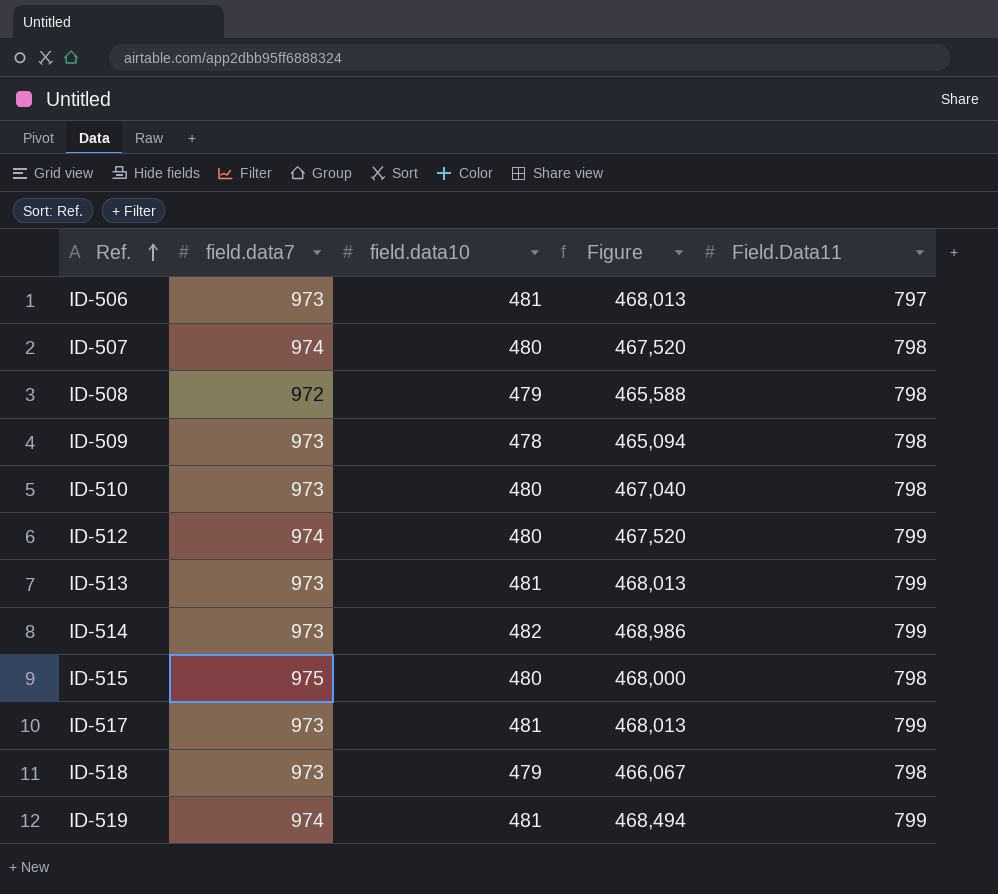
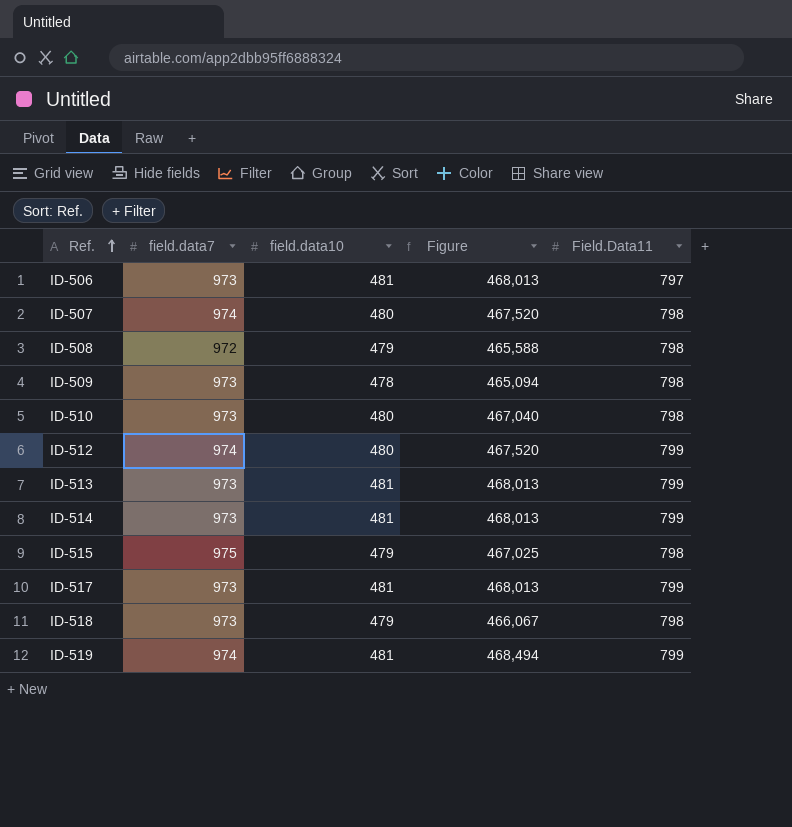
ID-514 | field.data10: 482 -> 481
ID-514 | Figure: 468,986 -> 468,013
ID-515 | field.data10: 480 -> 479
ID-515 | Figure: 468,000 -> 467,025

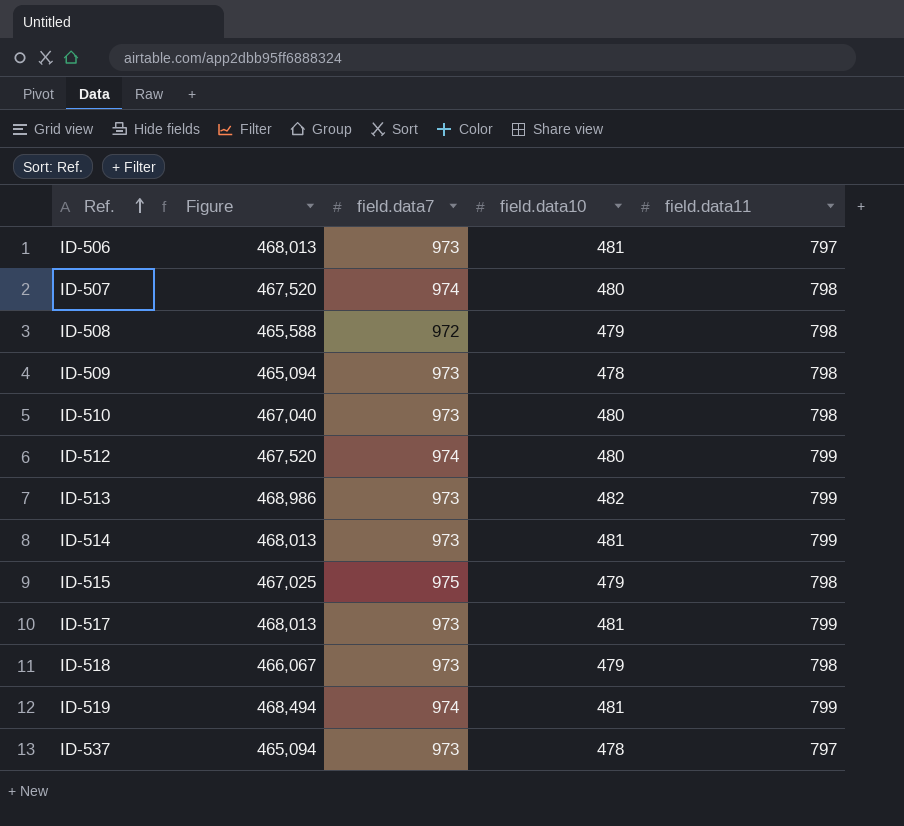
column Figure | position: 4 -> 2
column name: Field.Data11 -> field.data11
ID-513 | Figure: 468,013 -> 468,986
ID-513 | field.data10: 481 -> 482
row ID-537: none -> 465,094 | 973 | 478 | 797

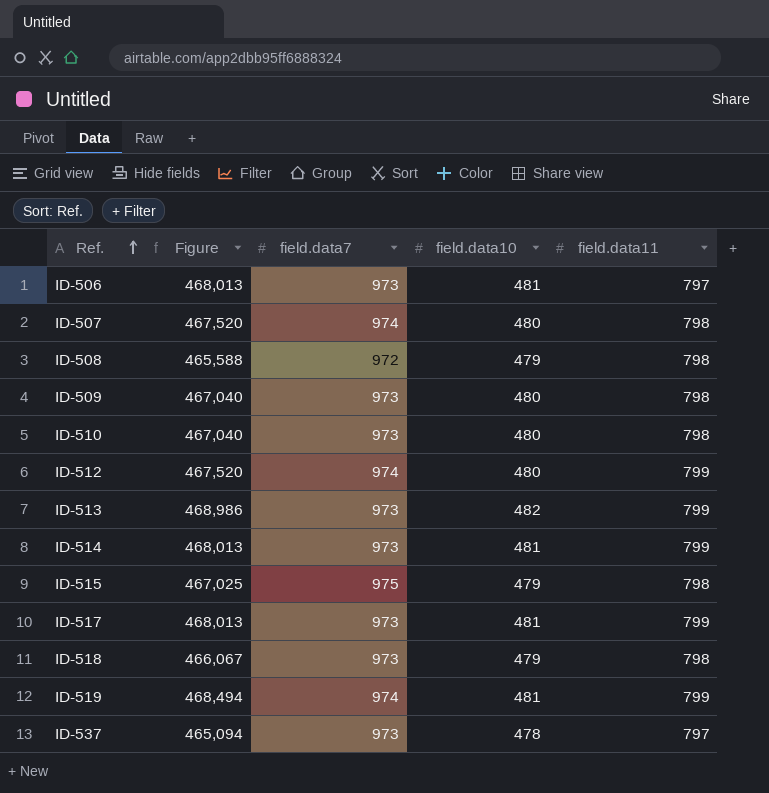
ID-509 | Figure: 465,094 -> 467,040
ID-509 | field.data10: 478 -> 480

